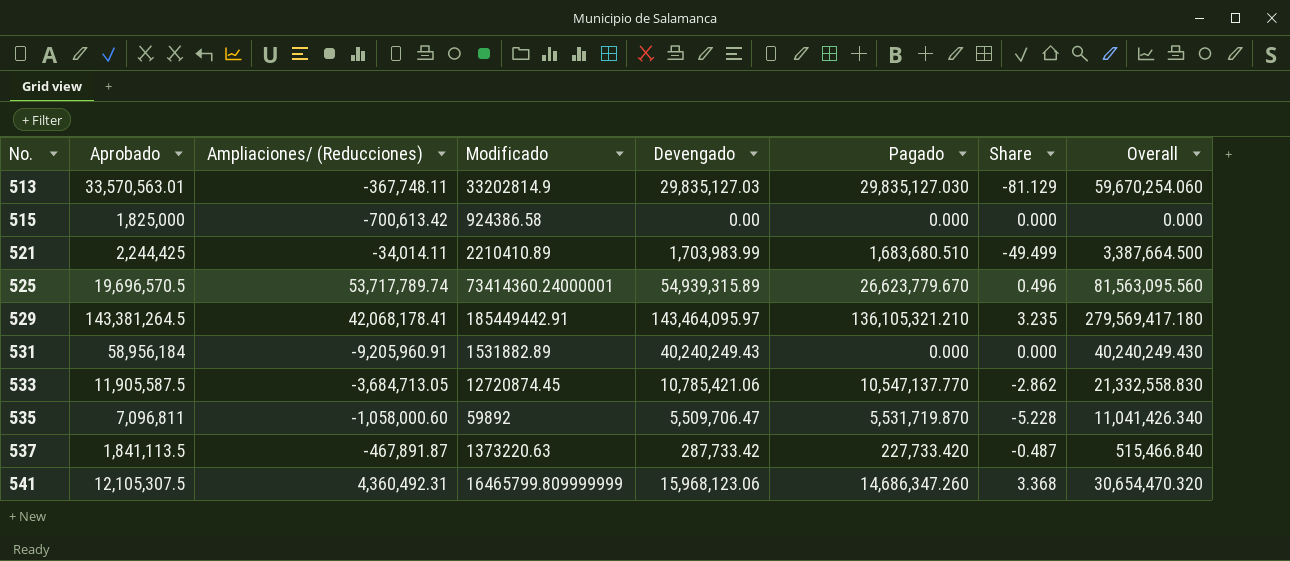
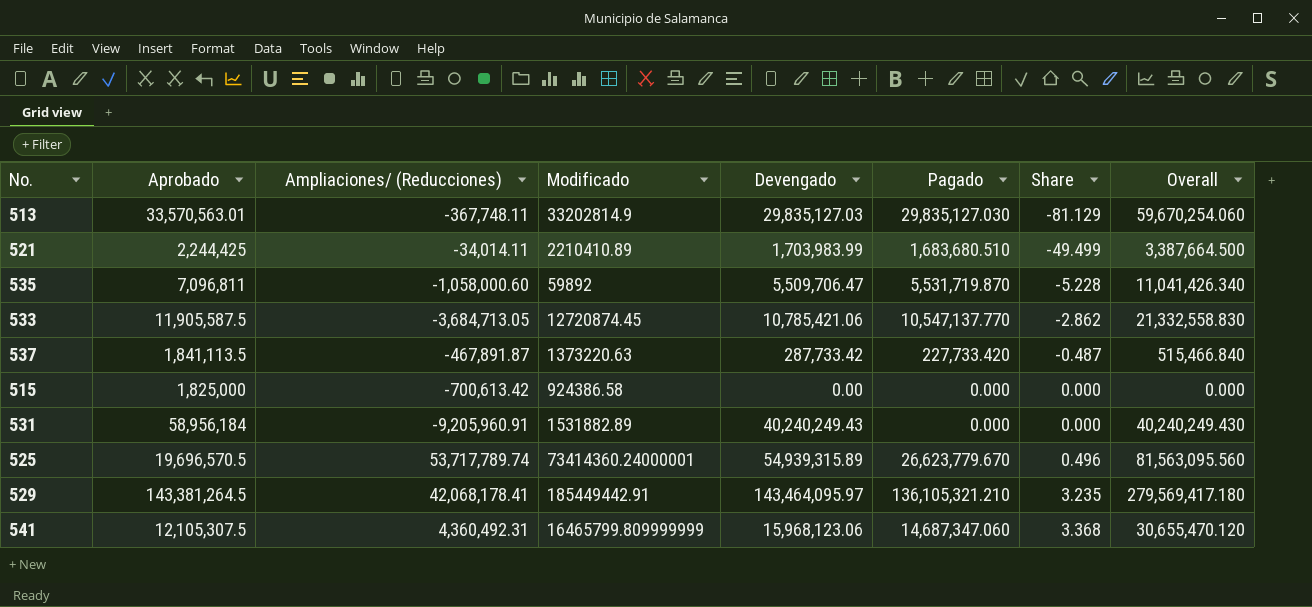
row order: No. ascending -> Share ascending
541 | Pagado: 14,686,347.260 -> 14,687,347.060
541 | Overall: 30,654,470.320 -> 30,655,470.120

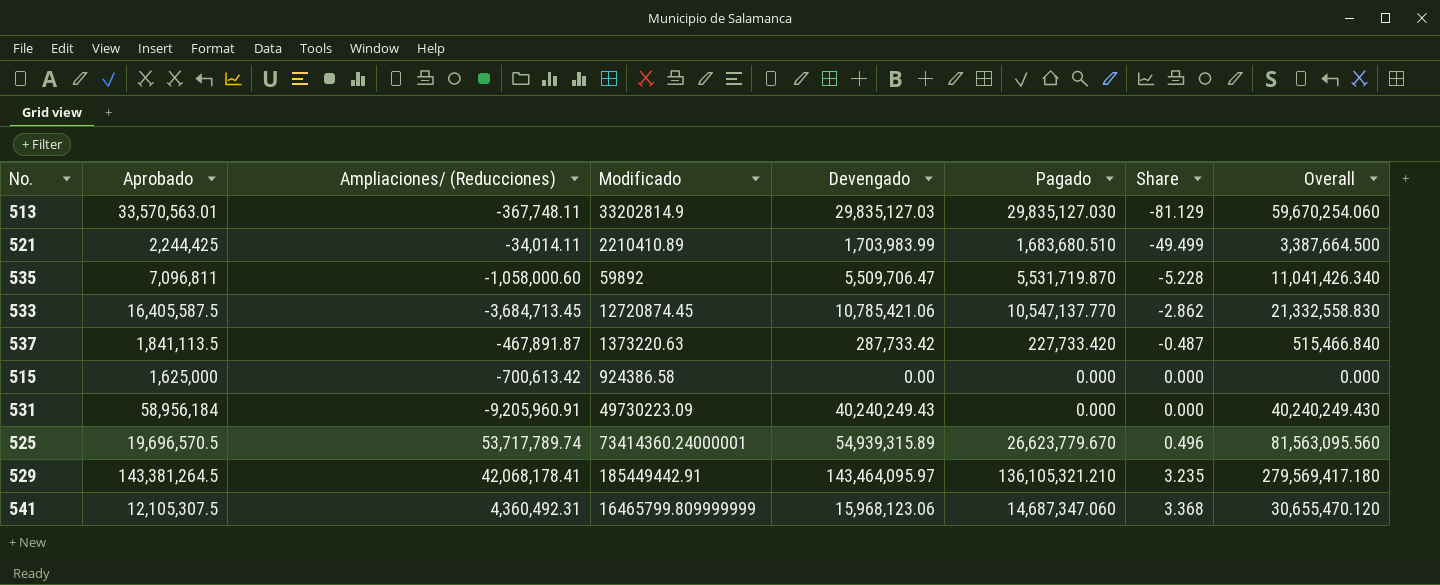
533 | Aprobado: 11,905,587.5 -> 16,405,587.5
533 | Ampliaciones/ (Reducciones): -3,684,713.05 -> -3,684,713.45
515 | Aprobado: 1,825,000 -> 1,625,000
531 | Modificado: 1531882.89 -> 49730223.09

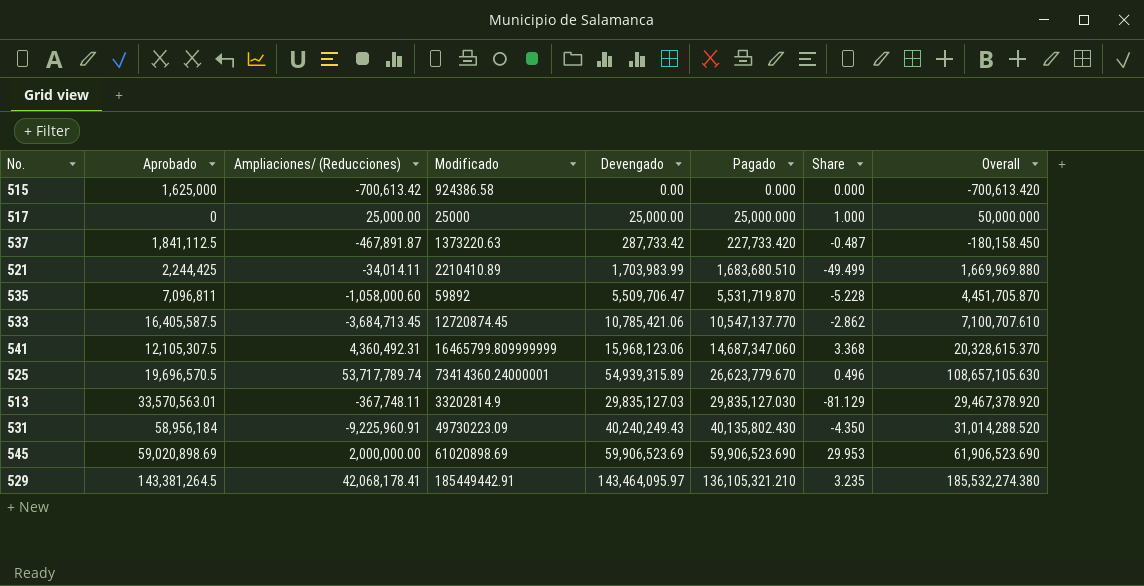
row order: Share ascending -> Pagado ascending
column Overall | formula: [Devengado] + [Pagado] -> [Ampliaciones/ (Reducciones)] + [Devengado]
row 517: none -> 0 | 25,000.00 | 25000 | 25,000.00 | 25,000.000 | 1.000 | 50,000.000
537 | Aprobado: 1,841,113.5 -> 1,841,112.5
531 | Ampliaciones/ (Reducciones): -9,205,960.91 -> -9,225,960.91
531 | Pagado: 0.000 -> 40,135,802.430
531 | Share: 0.000 -> -4.350
row 545: none -> 59,020,898.69 | 2,000,000.00 | 61020898.69 | 59,906,523.69 | 59,906,523.690 | 29.953 | 61,906,523.690

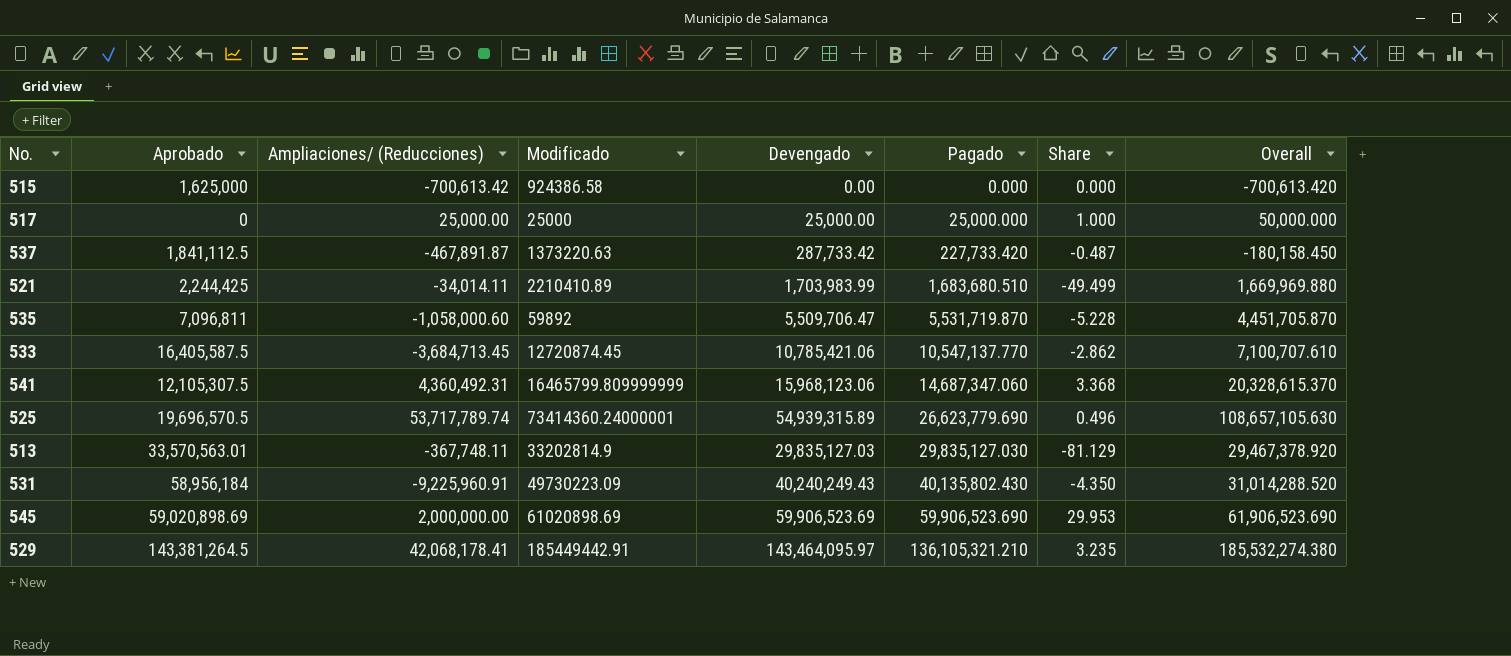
525 | Pagado: 26,623,779.670 -> 26,623,779.690

